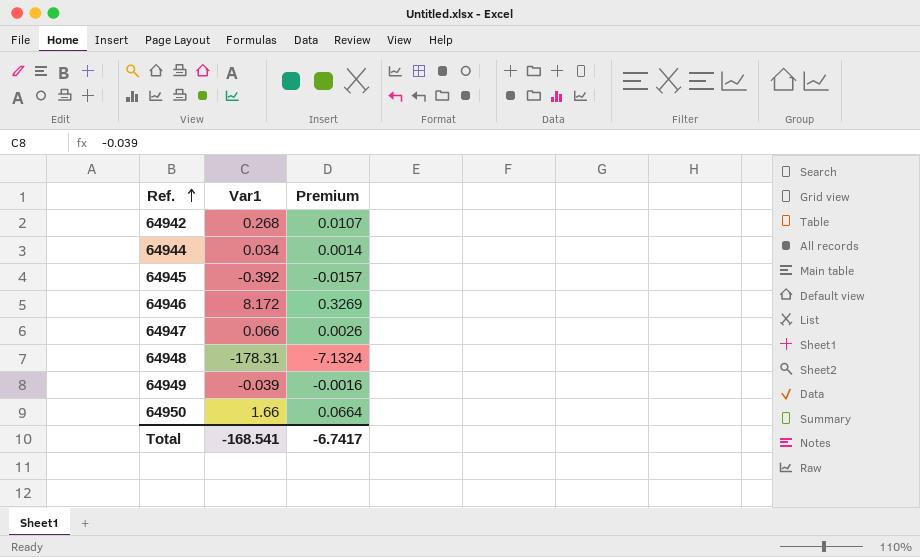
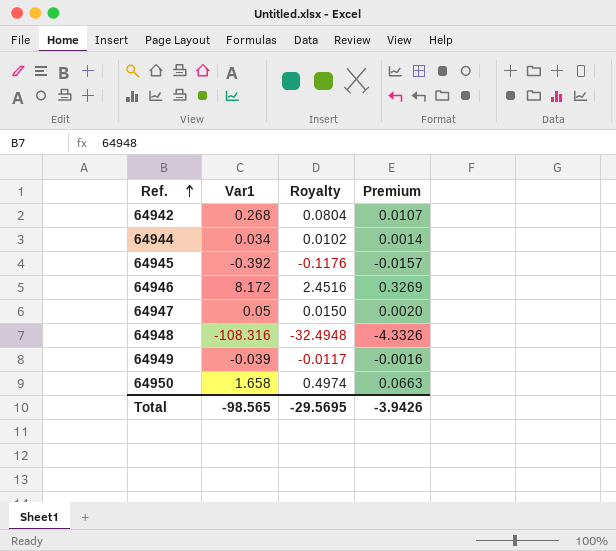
column Royalty | formula: none -> [Var1] * 0.3
64947 | Var1: 0.066 -> 0.05
64947 | Premium: 0.0026 -> 0.0020
64948 | Var1: -178.31 -> -108.316
64948 | Premium: -7.1324 -> -4.3326
64950 | Var1: 1.66 -> 1.658
64950 | Premium: 0.0664 -> 0.0663
Total | Var1: -168.541 -> -98.565
Total | Premium: -6.7417 -> -3.9426

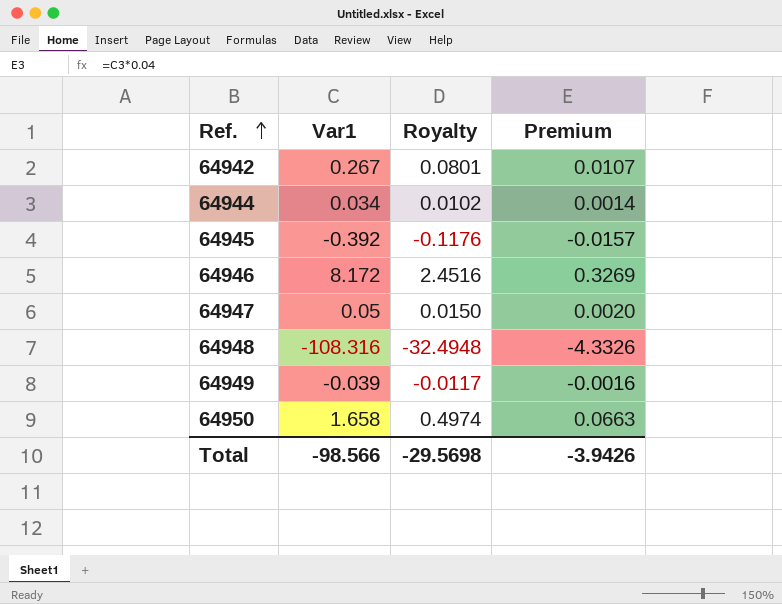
64942 | Var1: 0.268 -> 0.267
64942 | Royalty: 0.0804 -> 0.0801
Total | Var1: -98.565 -> -98.566
Total | Royalty: -29.5695 -> -29.5698

